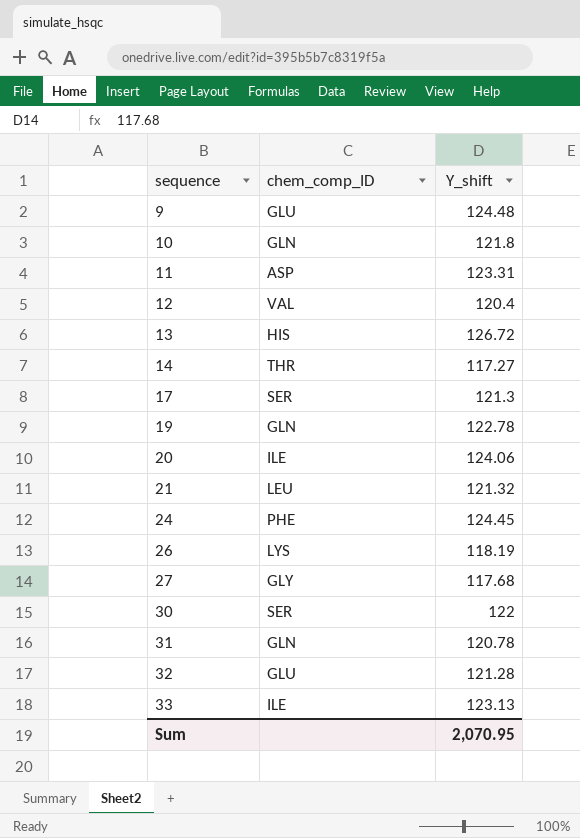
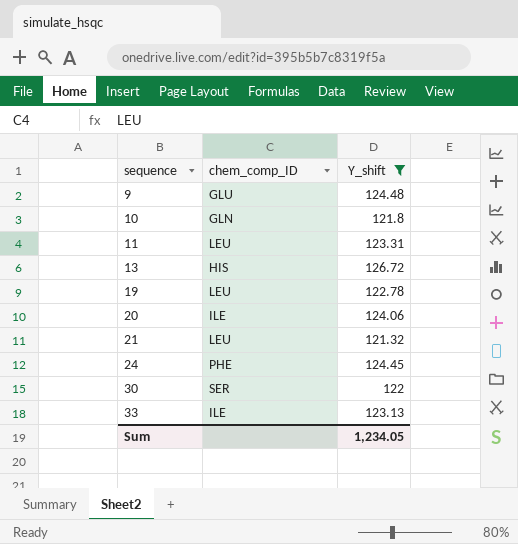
filter: none -> Y_shift >= 121.32
11 | chem_comp_ID: ASP -> LEU
19 | chem_comp_ID: GLN -> LEU
Sum | Y_shift: 2,070.95 -> 1,234.05

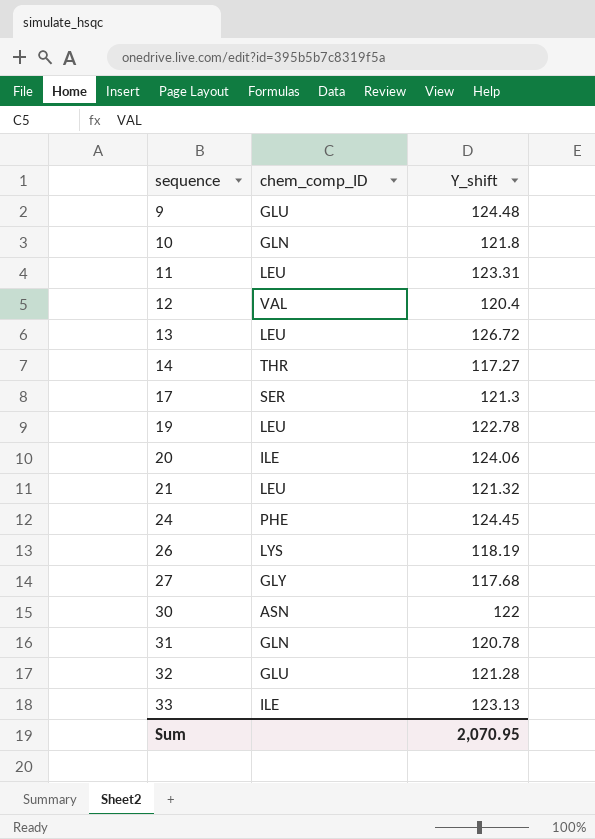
filter: Y_shift >= 121.32 -> none
13 | chem_comp_ID: HIS -> LEU
30 | chem_comp_ID: SER -> ASN
Sum | Y_shift: 1,234.05 -> 2,070.95

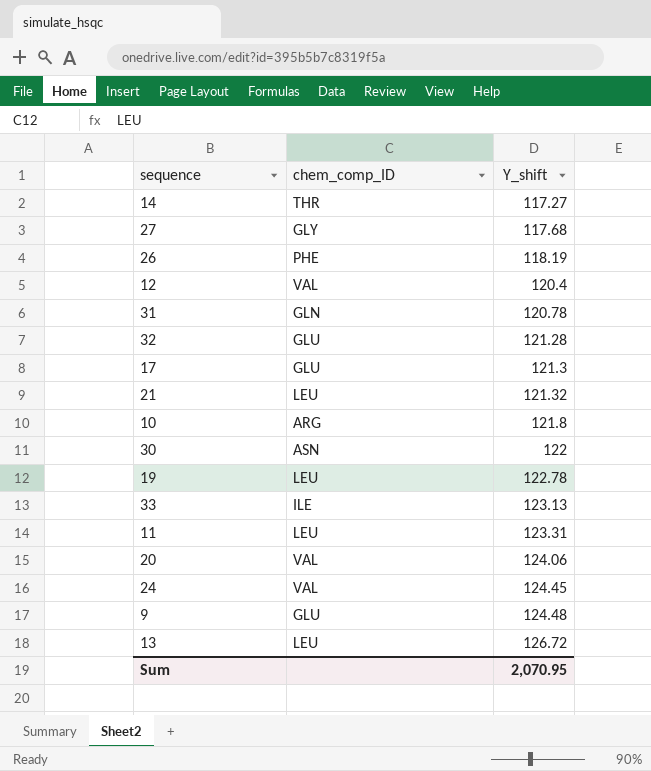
row order: sequence ascending -> Y_shift ascending
26 | chem_comp_ID: LYS -> PHE
17 | chem_comp_ID: SER -> GLU
10 | chem_comp_ID: GLN -> ARG
20 | chem_comp_ID: ILE -> VAL
24 | chem_comp_ID: PHE -> VAL

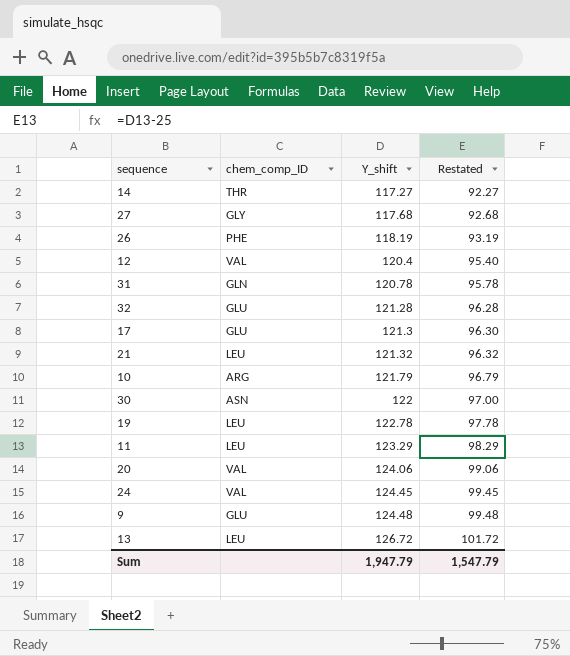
column Restated | formula: none -> [Y_shift] - 25
row 33: ILE | 123.13 -> none
10 | Y_shift: 121.8 -> 121.79
11 | Y_shift: 123.31 -> 123.29
Sum | Y_shift: 2,070.95 -> 1,947.79

